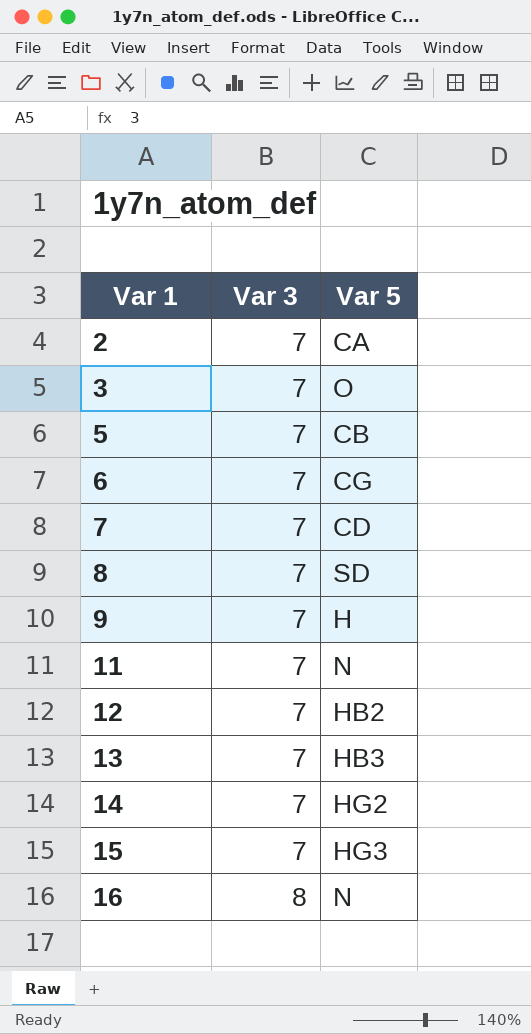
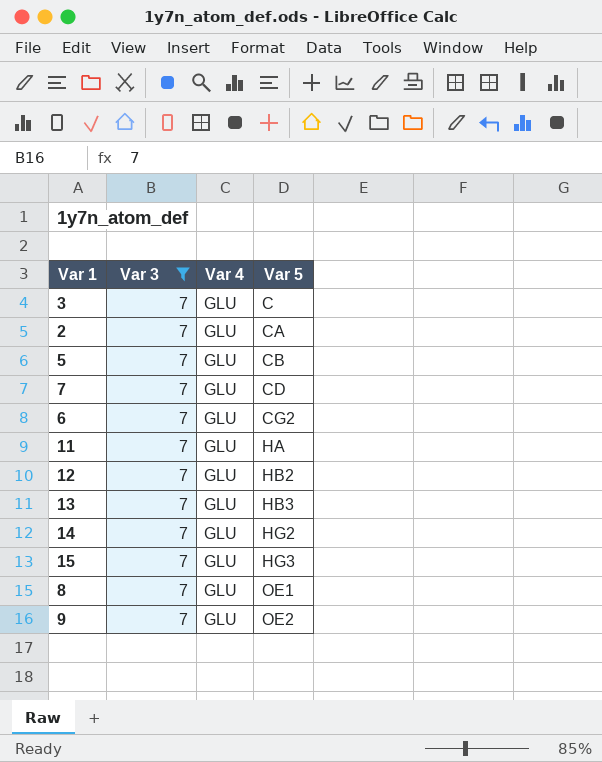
filter: none -> Var 3 = 7
row order: Var 1 ascending -> Var 5 ascending
column Var 4 | position: none -> 3
3 | Var 5: O -> C
6 | Var 5: CG -> CG2
11 | Var 5: N -> HA
8 | Var 5: SD -> OE1
9 | Var 5: H -> OE2

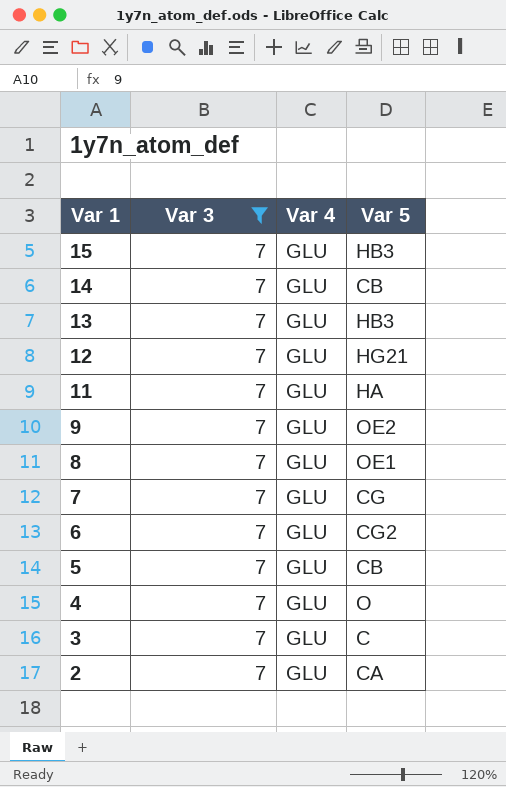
row order: Var 5 ascending -> Var 1 descending
15 | Var 5: HG3 -> HB3
14 | Var 5: HG2 -> CB
12 | Var 5: HB2 -> HG21
7 | Var 5: CD -> CG
row 4: none -> 7 | GLU | O

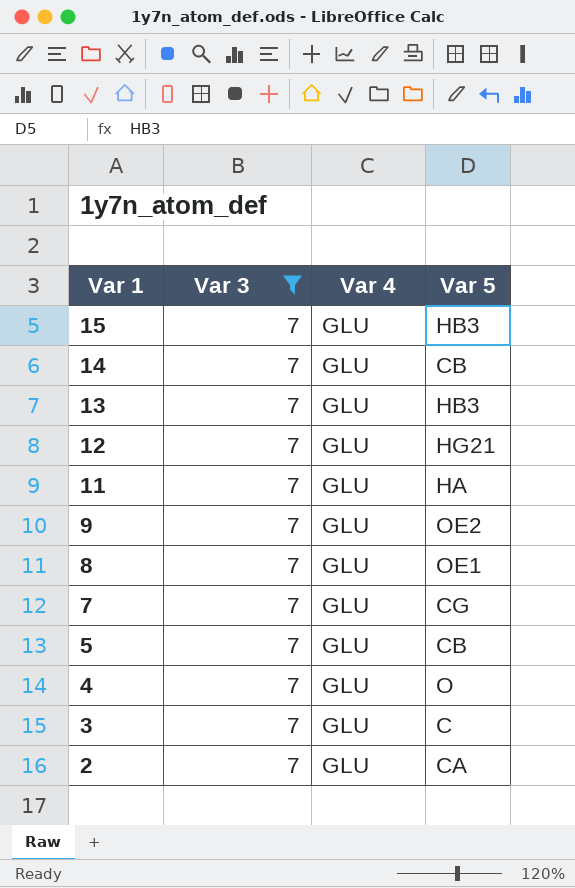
row 6: 7 | GLU | CG2 -> none

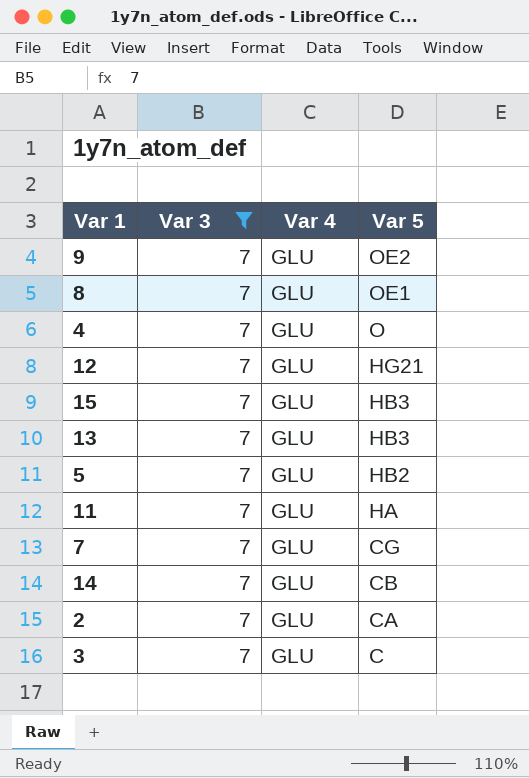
row order: Var 1 descending -> Var 5 descending
5 | Var 5: CB -> HB2

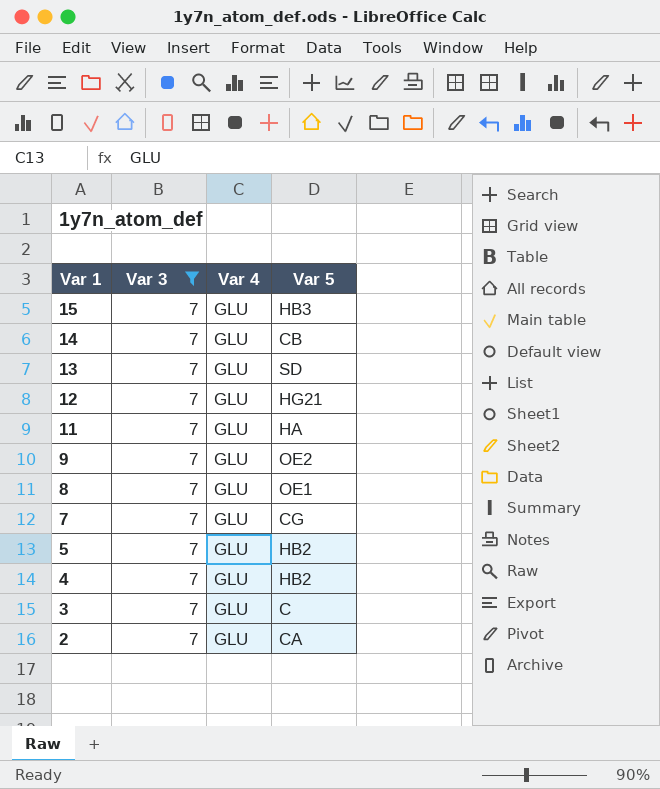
row order: Var 5 descending -> Var 1 descending
13 | Var 5: HB3 -> SD
4 | Var 5: O -> HB2

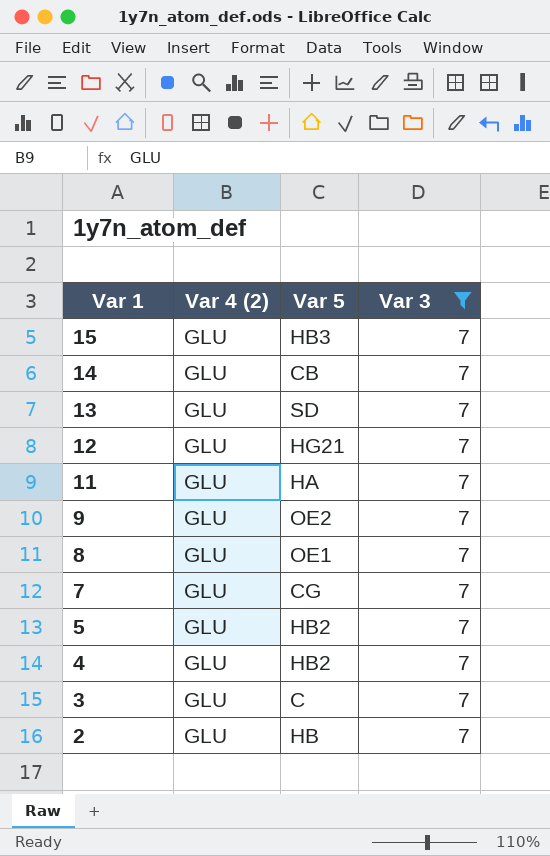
column name: Var 4 -> Var 4 (2)
column Var 3 | position: 2 -> 4
2 | Var 5: CA -> HB

